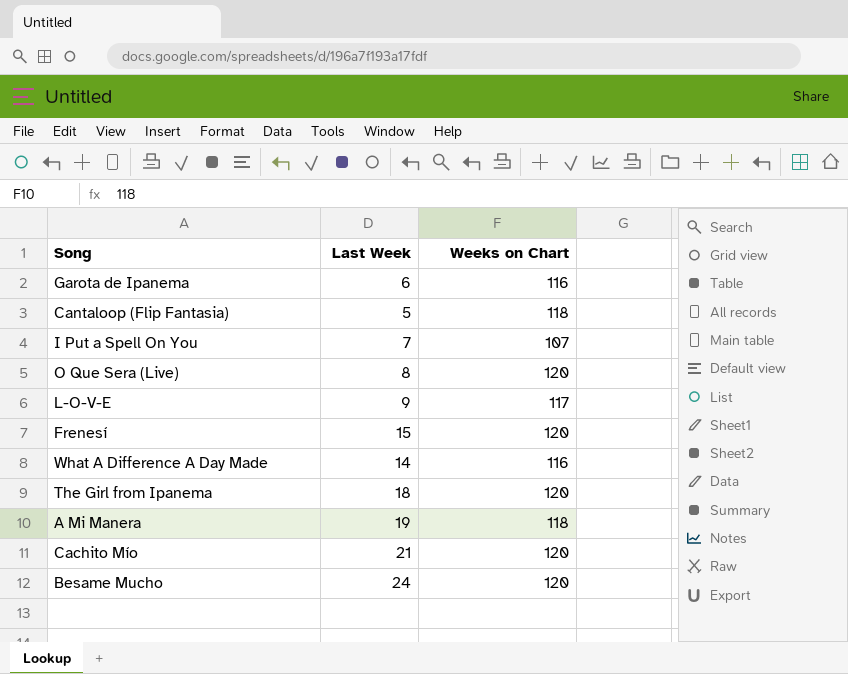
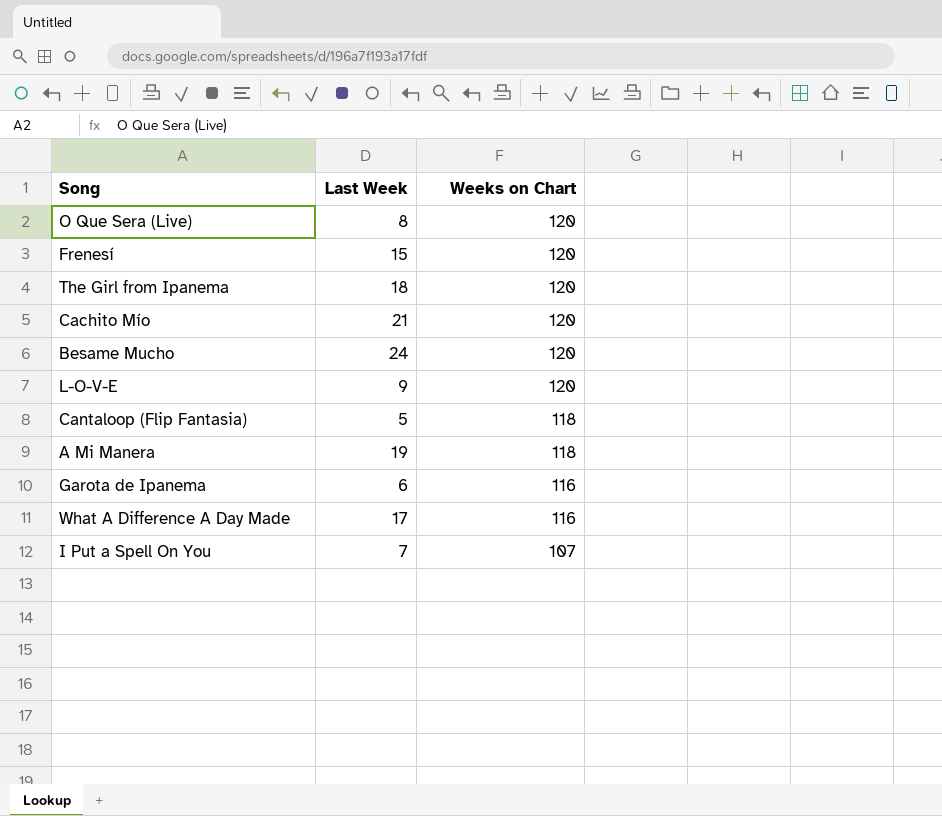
row order: none -> Weeks on Chart descending
L-O-V-E | Weeks on Chart: 117 -> 120
What A Difference A Day Made | Last Week: 14 -> 17

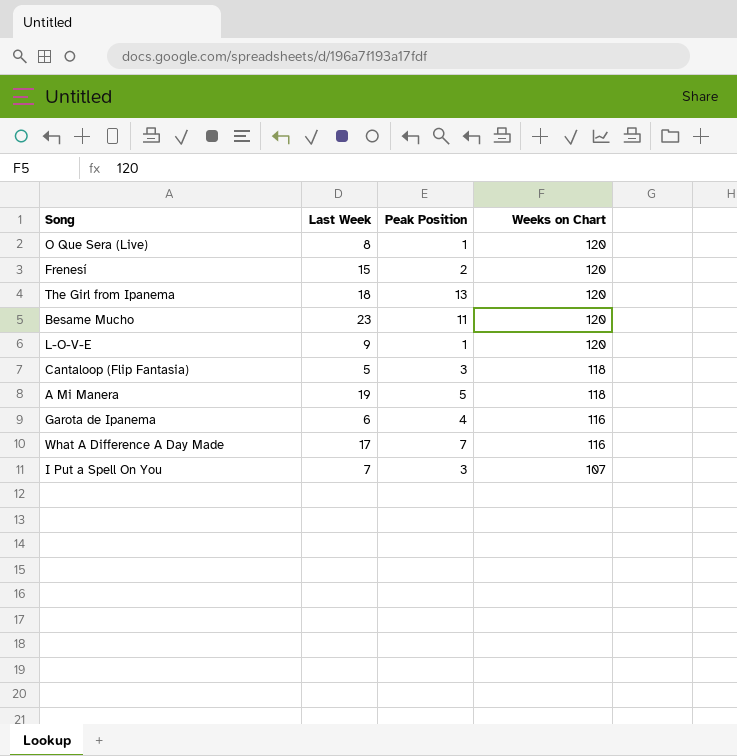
column Peak Position | position: none -> 3
row Cachito Mío: 21 | 120 -> none
Besame Mucho | Last Week: 24 -> 23

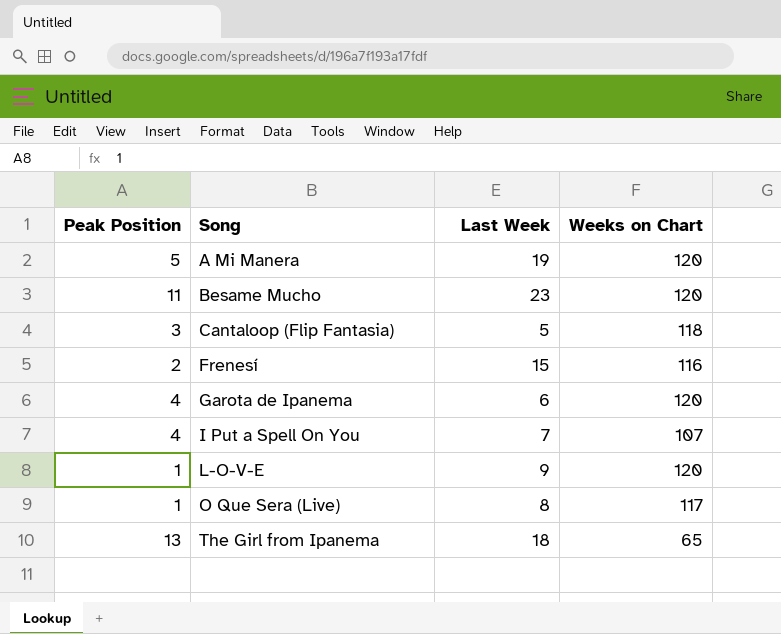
row order: Weeks on Chart descending -> Song ascending
column Peak Position | position: 3 -> 1
row What A Difference A Day Made: 17 | 7 | 116 -> none
A Mi Manera | Weeks on Chart: 118 -> 120
Frenesí | Weeks on Chart: 120 -> 116
Garota de Ipanema | Weeks on Chart: 116 -> 120
I Put a Spell On You | Peak Position: 3 -> 4
O Que Sera (Live) | Weeks on Chart: 120 -> 117
The Girl from Ipanema | Weeks on Chart: 120 -> 65

